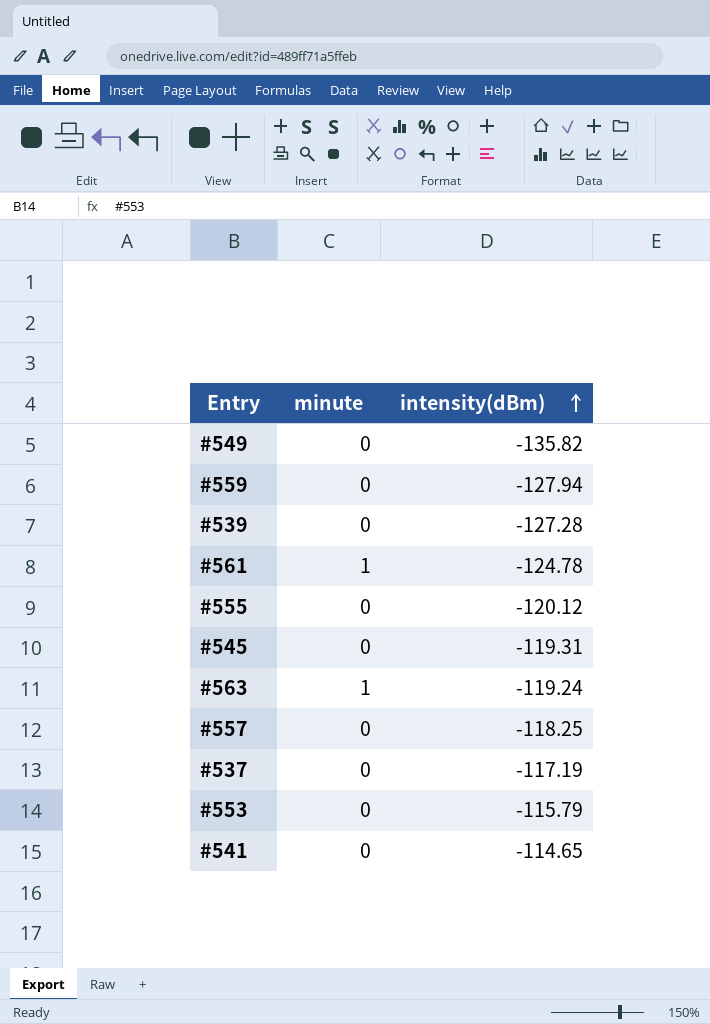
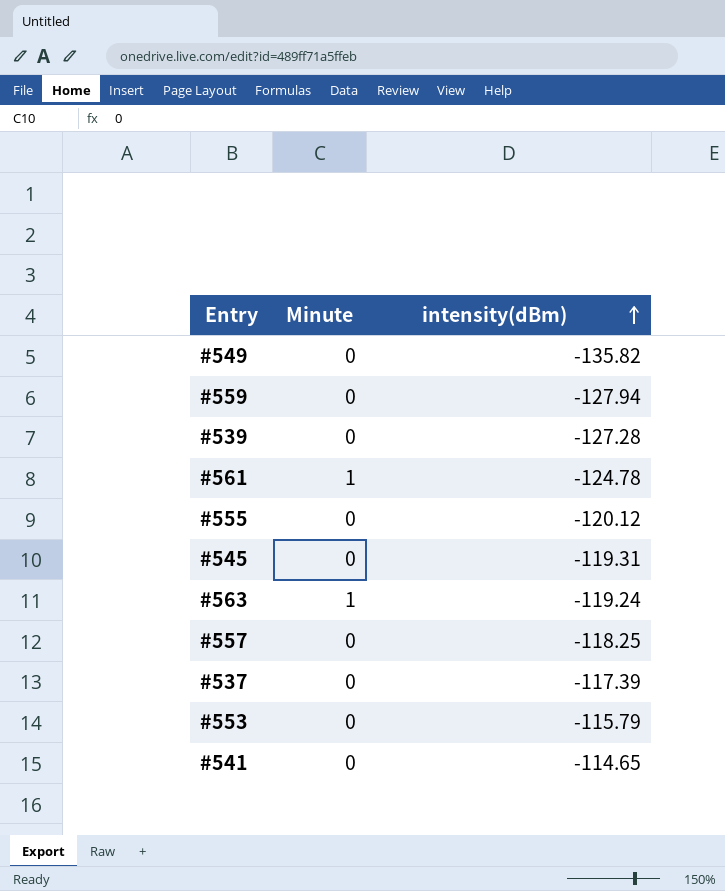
column name: minute -> Minute
#537 | intensity(dBm): -117.19 -> -117.39

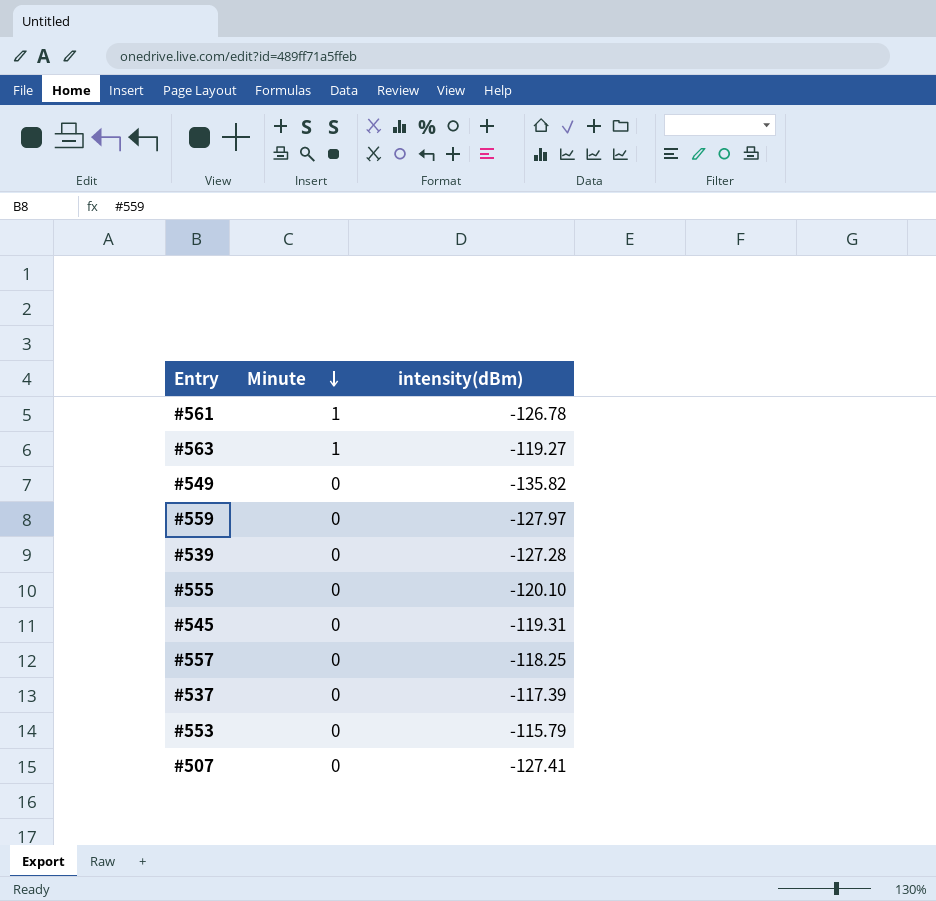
row order: intensity(dBm) ascending -> Minute descending
row #541: 0 | -114.65 -> none
#561 | intensity(dBm): -124.78 -> -126.78
#563 | intensity(dBm): -119.24 -> -119.27
#559 | intensity(dBm): -127.94 -> -127.97
#555 | intensity(dBm): -120.12 -> -120.10
row #507: none -> 0 | -127.41

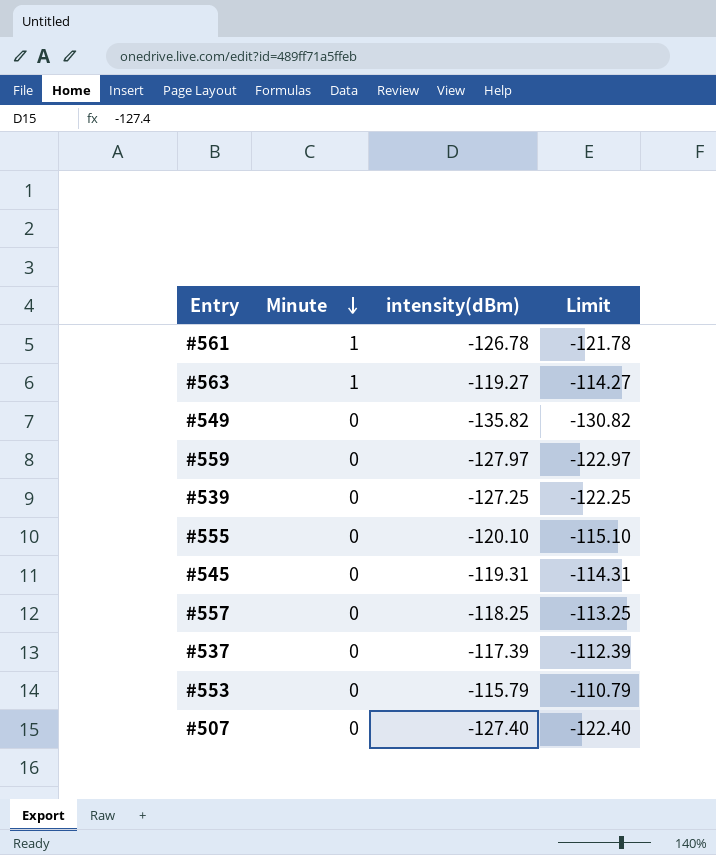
column Limit | formula: none -> [intensity(dBm)] + 5
#539 | intensity(dBm): -127.28 -> -127.25
#507 | intensity(dBm): -127.41 -> -127.40

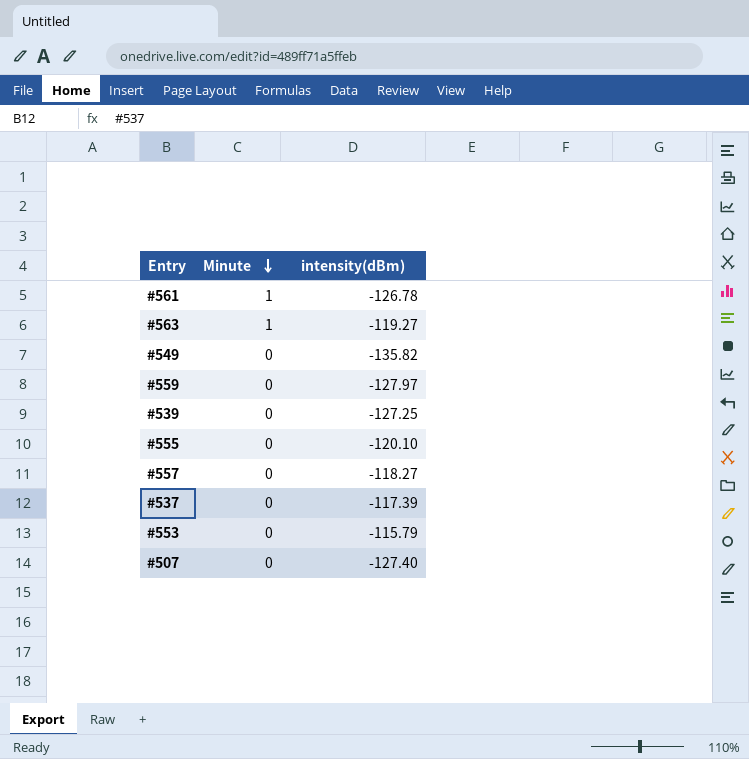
column Limit | formula: [intensity(dBm)] + 5 -> none
row #545: 0 | -119.31 | -114.31 -> none
#557 | intensity(dBm): -118.25 -> -118.27

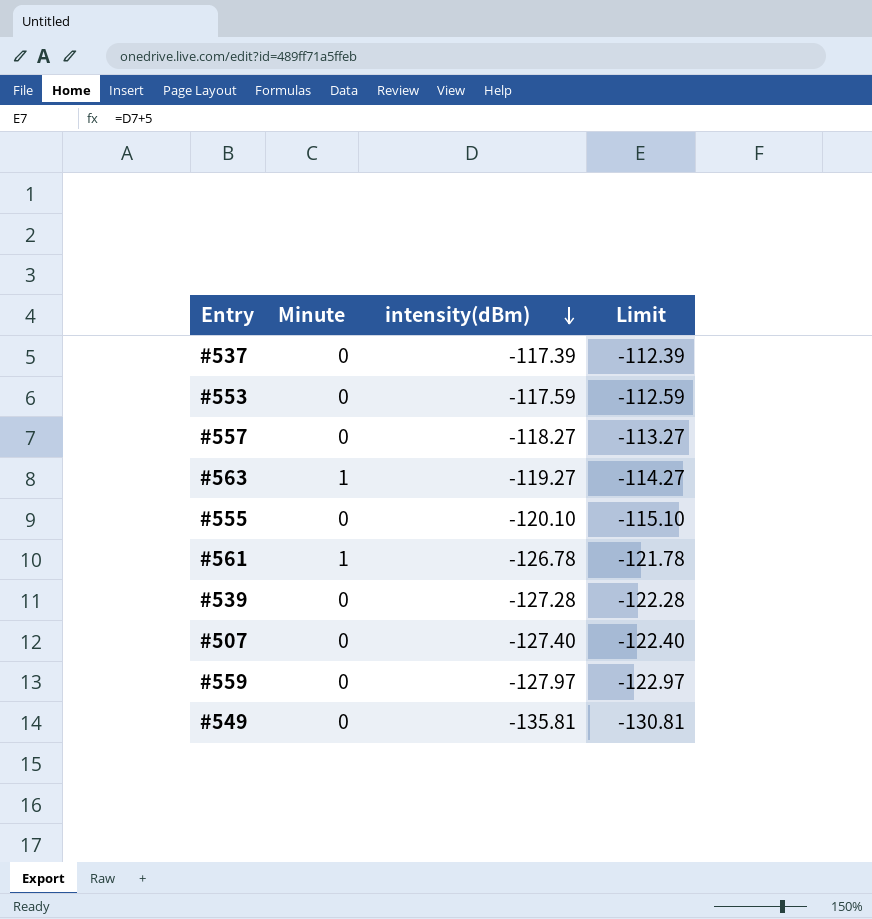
row order: Minute descending -> intensity(dBm) descending
column Limit | formula: none -> [intensity(dBm)] + 5
#553 | intensity(dBm): -115.79 -> -117.59
#539 | intensity(dBm): -127.25 -> -127.28
#549 | intensity(dBm): -135.82 -> -135.81

